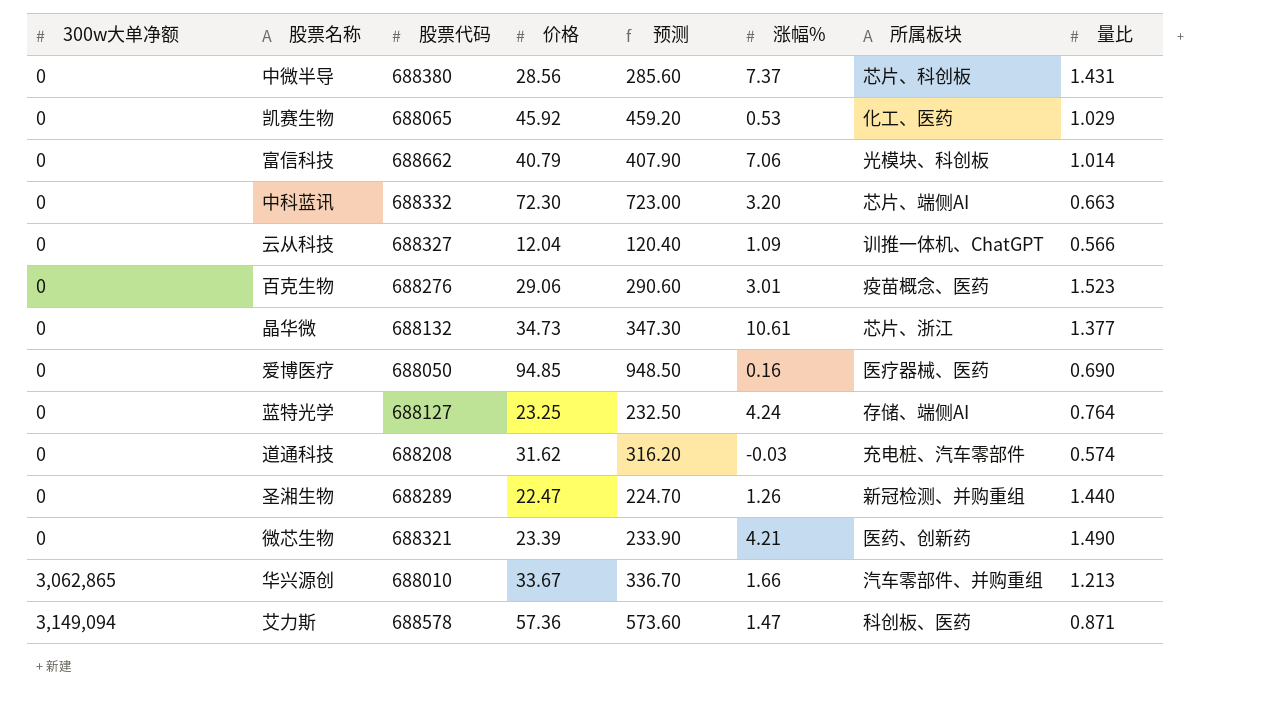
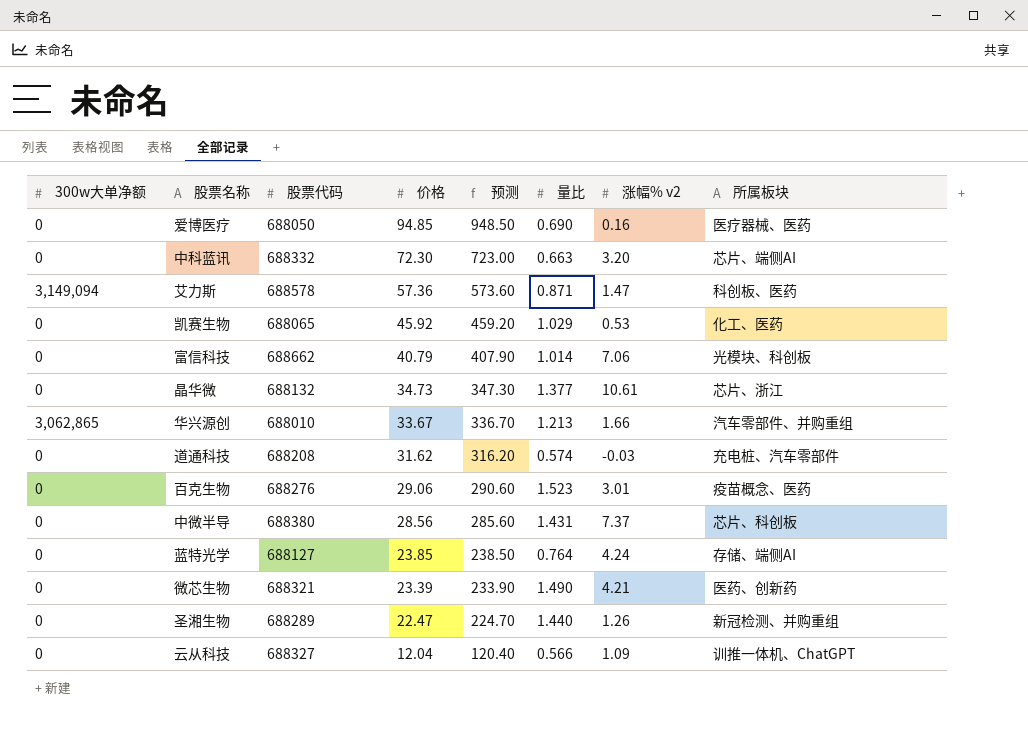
row order: 300w大单净额 ascending -> 价格 descending
column 量比 | position: 8 -> 6
column name: 涨幅% -> 涨幅% v2
蓝特光学 | 价格: 23.25 -> 23.85
蓝特光学 | 预测: 232.50 -> 238.50

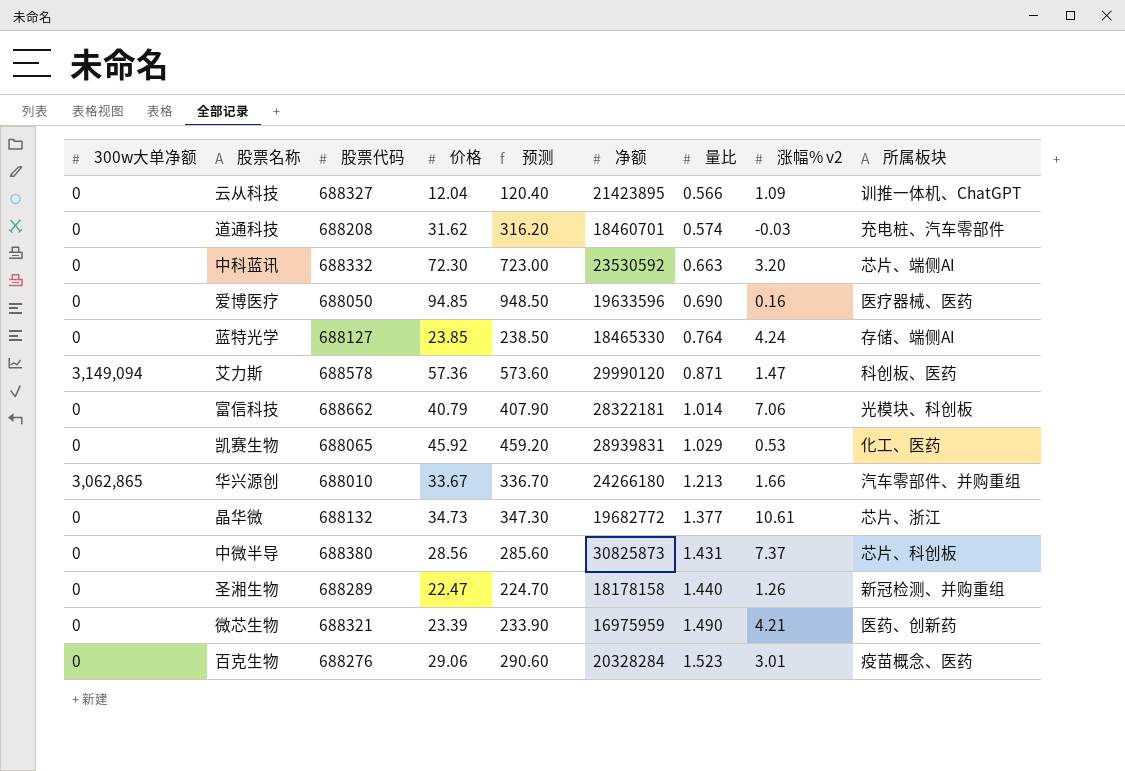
row order: 价格 descending -> 量比 ascending
column 净额 | position: none -> 6

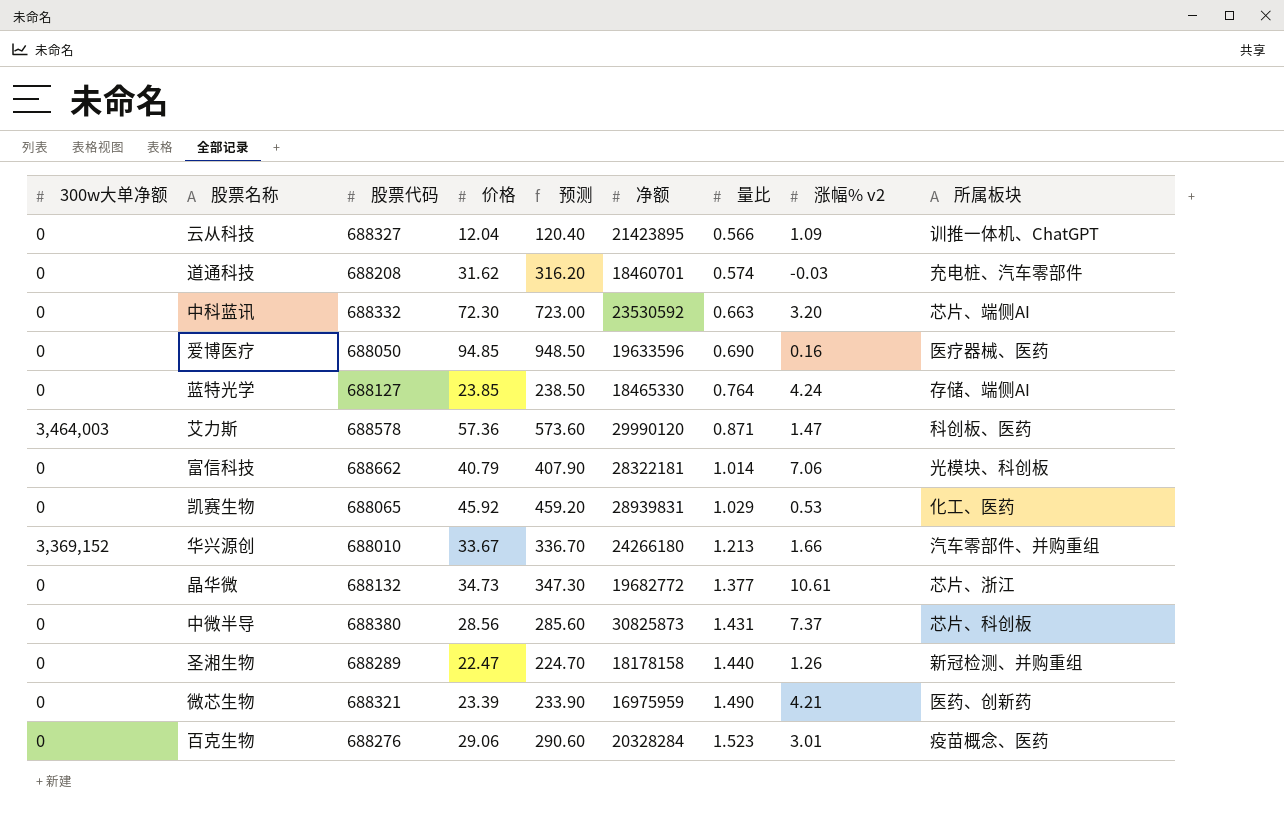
艾力斯 | 300w大单净额: 3,149,094 -> 3,464,003
华兴源创 | 300w大单净额: 3,062,865 -> 3,369,152

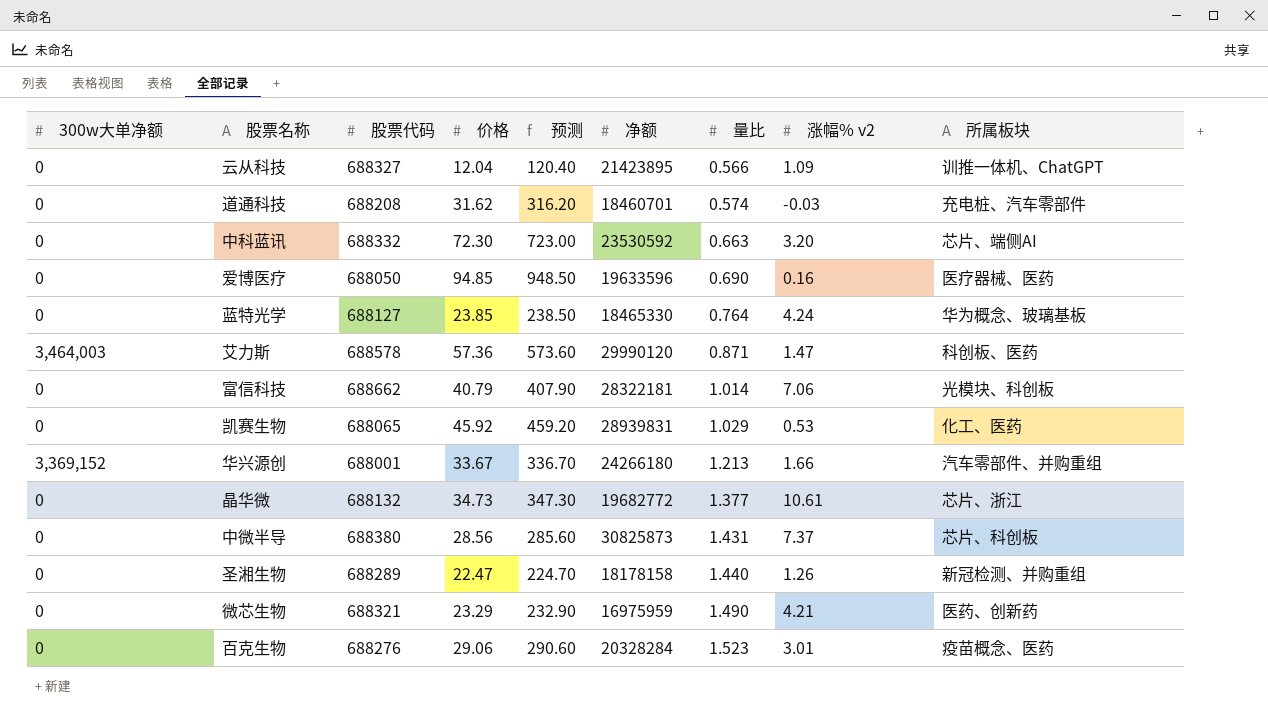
蓝特光学 | 所属板块: 存储、端侧AI -> 华为概念、玻璃基板
华兴源创 | 股票代码: 688010 -> 688001
微芯生物 | 价格: 23.39 -> 23.29
微芯生物 | 预测: 233.90 -> 232.90

